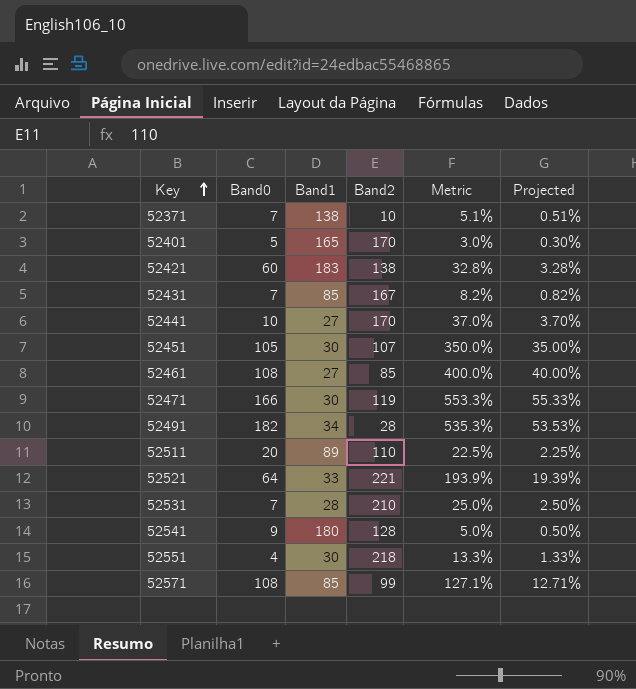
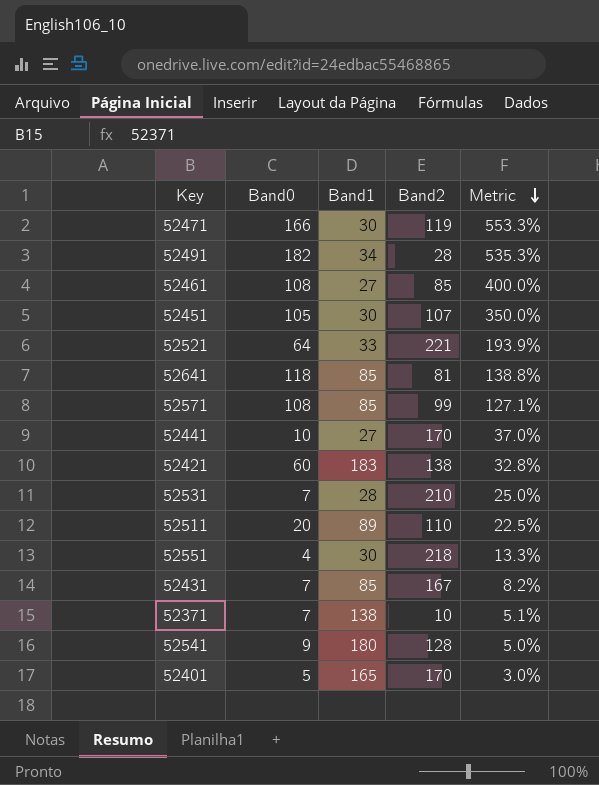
row order: Key ascending -> Metric descending
column Projected | formula: [Metric] * 0.1 -> none
row 52641: none -> 118 | 85 | 81 | 138.8%

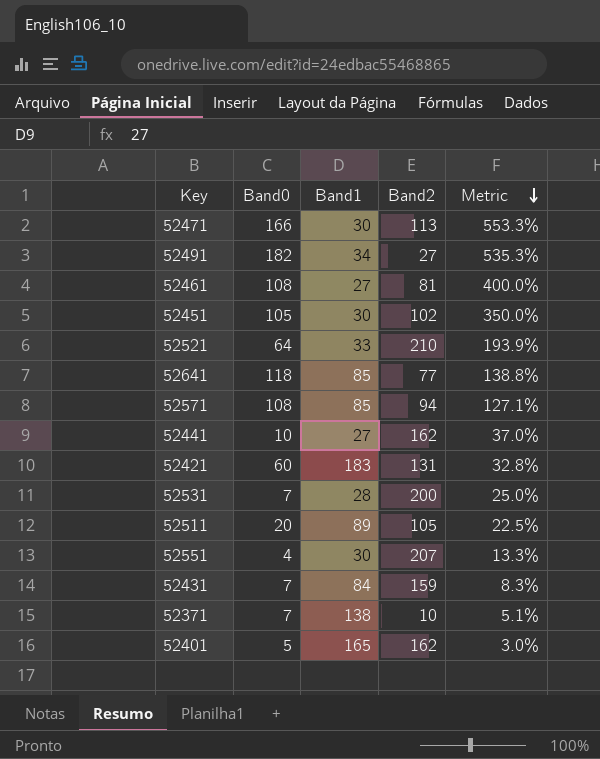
row 52541: 9 | 180 | 128 | 5.0% -> none
52471 | Band2: 119 -> 113
52491 | Band2: 28 -> 27
52461 | Band2: 85 -> 81
52451 | Band2: 107 -> 102
52521 | Band2: 221 -> 210
52641 | Band2: 81 -> 77
52571 | Band2: 99 -> 94
52441 | Band2: 170 -> 162
52421 | Band2: 138 -> 131
52531 | Band2: 210 -> 200
52511 | Band2: 110 -> 105
52551 | Band2: 218 -> 207
52431 | Band1: 85 -> 84
52431 | Band2: 167 -> 159
52431 | Metric: 8.2% -> 8.3%
52401 | Band2: 170 -> 162

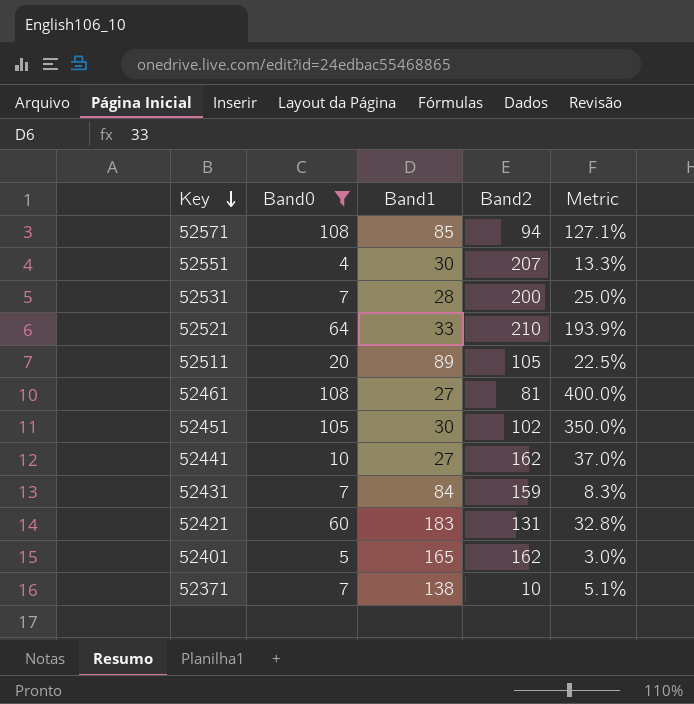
filter: none -> Band0 <= 108
row order: Metric descending -> Key descending

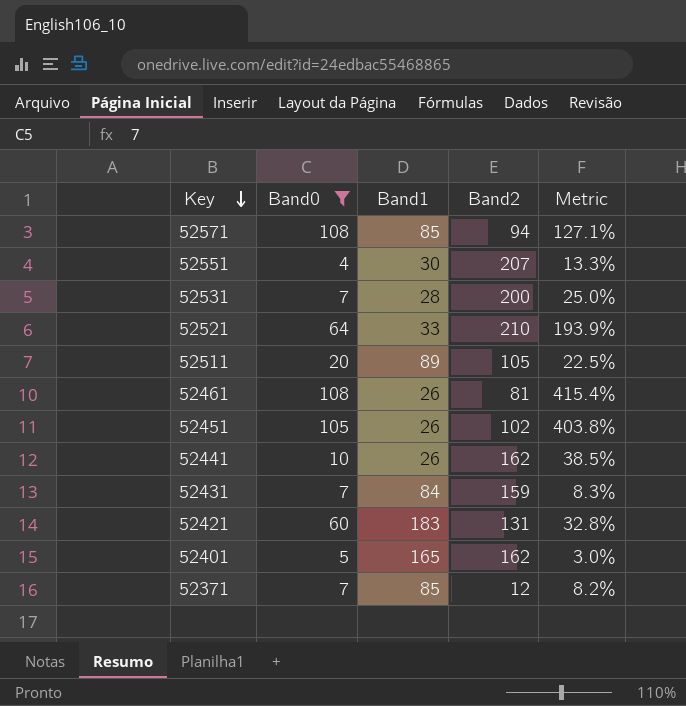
52461 | Band1: 27 -> 26
52461 | Metric: 400.0% -> 415.4%
52451 | Band1: 30 -> 26
52451 | Metric: 350.0% -> 403.8%
52441 | Band1: 27 -> 26
52441 | Metric: 37.0% -> 38.5%
52371 | Band1: 138 -> 85
52371 | Band2: 10 -> 12
52371 | Metric: 5.1% -> 8.2%

